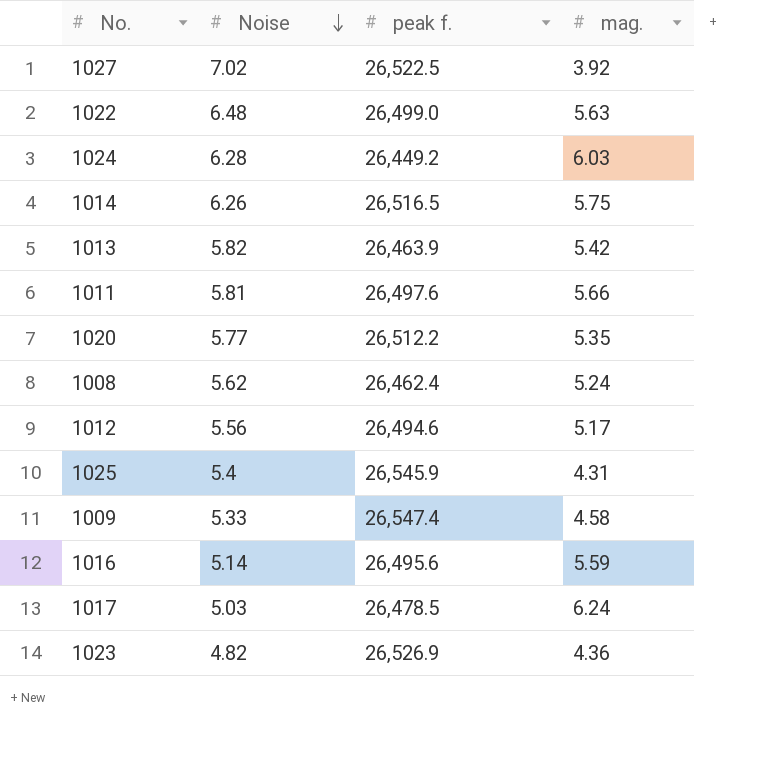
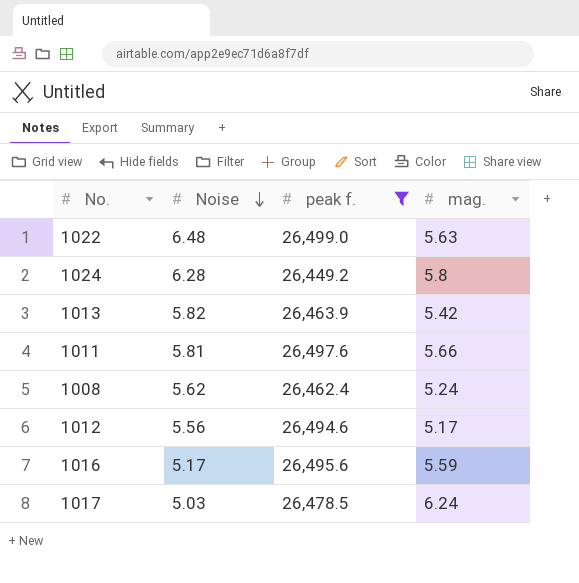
filter: none -> peak f. <= 26,499.0
1024 | mag.: 6.03 -> 5.8
1016 | Noise: 5.14 -> 5.17

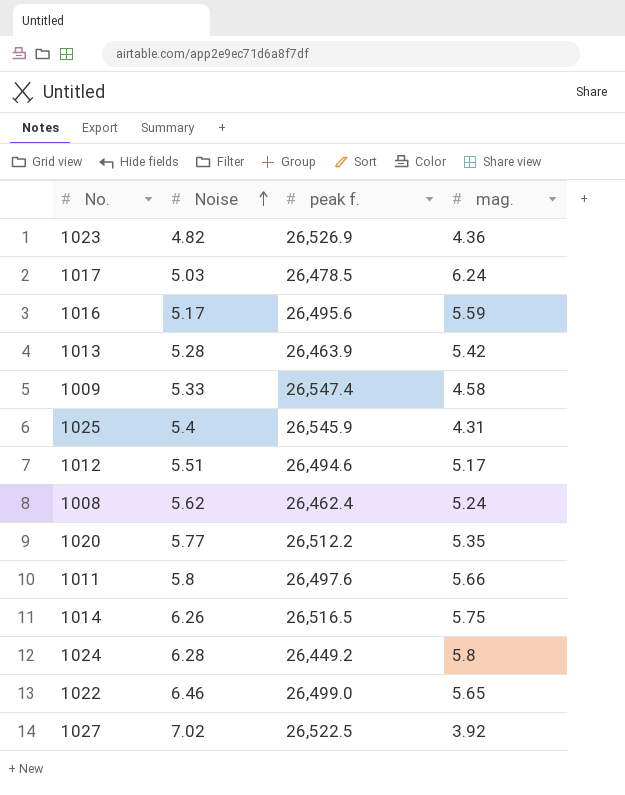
filter: peak f. <= 26,499.0 -> none
row order: Noise descending -> Noise ascending
1013 | Noise: 5.82 -> 5.28
1012 | Noise: 5.56 -> 5.51
1011 | Noise: 5.81 -> 5.8
1022 | Noise: 6.48 -> 6.46
1022 | mag.: 5.63 -> 5.65

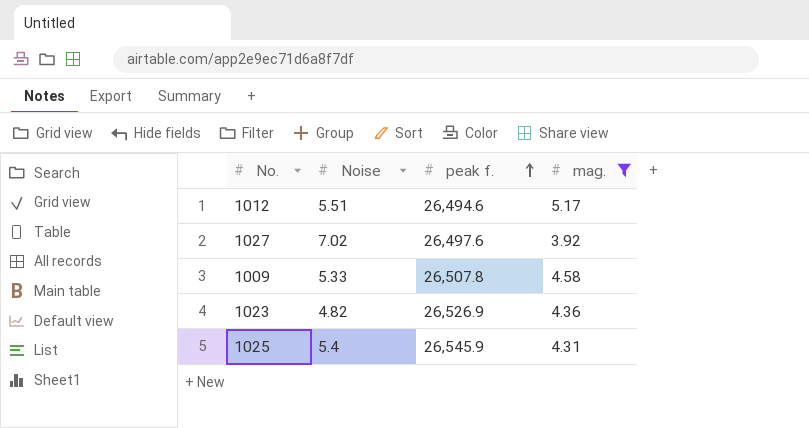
filter: none -> mag. <= 5.17
row order: Noise ascending -> peak f. ascending
1027 | peak f.: 26,522.5 -> 26,497.6
1009 | peak f.: 26,547.4 -> 26,507.8

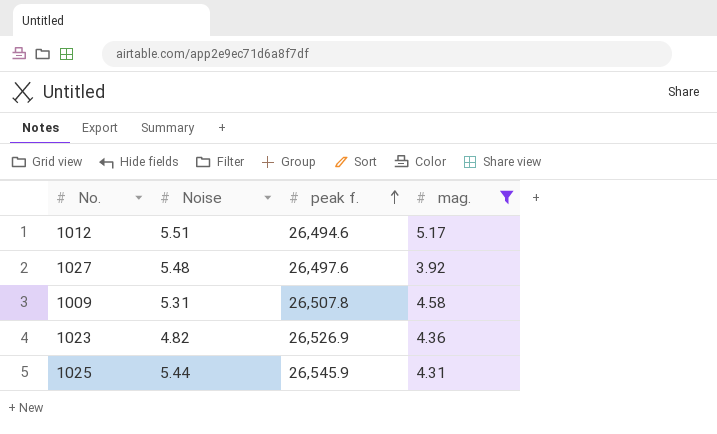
1027 | Noise: 7.02 -> 5.48
1009 | Noise: 5.33 -> 5.31
1025 | Noise: 5.4 -> 5.44

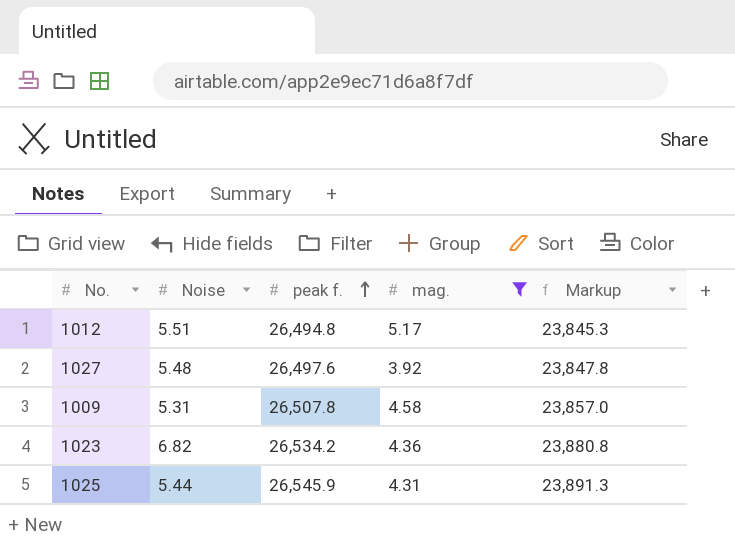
column Markup | formula: none -> [peak f.] * 0.9
1012 | peak f.: 26,494.6 -> 26,494.8
1023 | Noise: 4.82 -> 6.82
1023 | peak f.: 26,526.9 -> 26,534.2

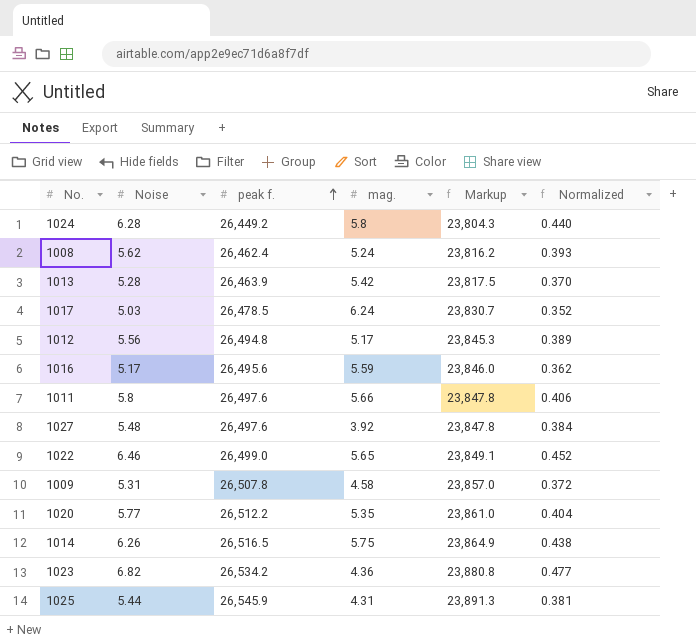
filter: mag. <= 5.17 -> none
column Normalized | formula: none -> [Noise] * 0.07
1012 | Noise: 5.51 -> 5.56

